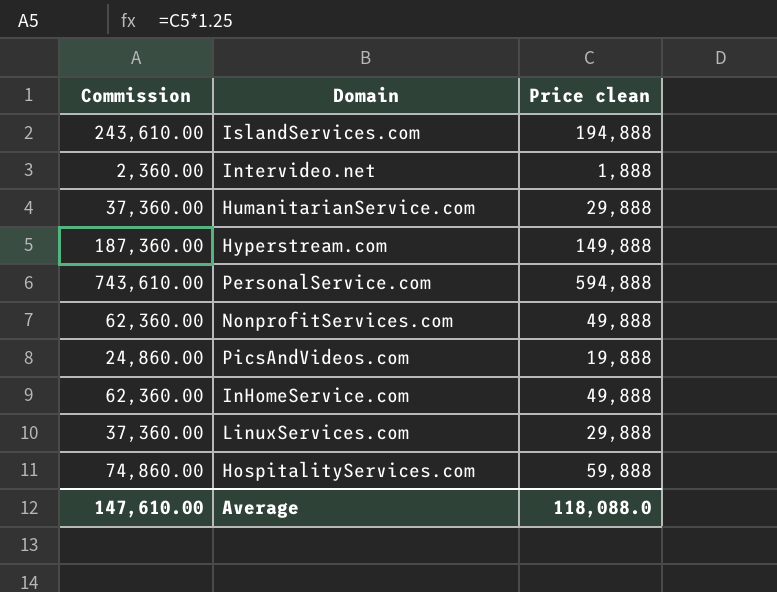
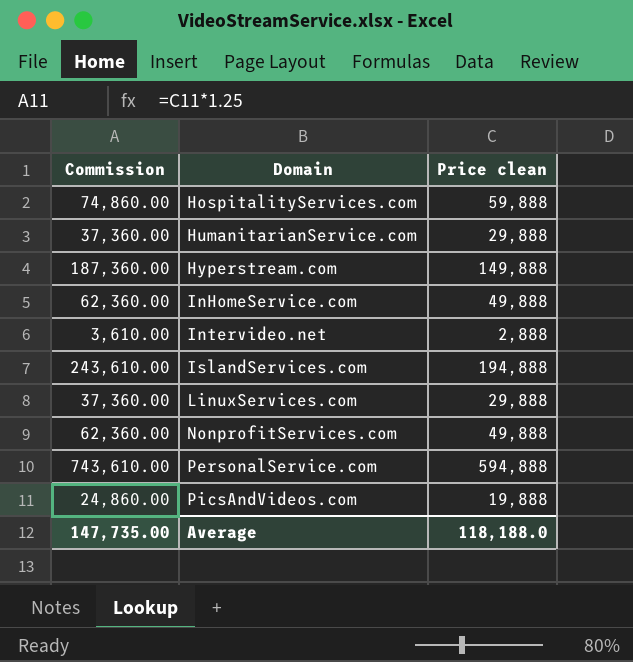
row order: none -> Domain ascending
Intervideo.net | Commission: 2,360.00 -> 3,610.00
Intervideo.net | Price clean: 1,888 -> 2,888
Average | Commission: 147,610.00 -> 147,735.00
Average | Price clean: 118,088.0 -> 118,188.0

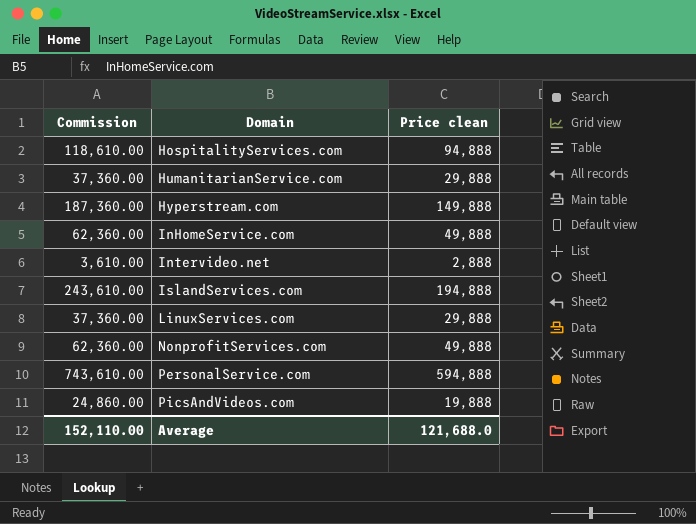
HospitalityServices.com | Commission: 74,860.00 -> 118,610.00
HospitalityServices.com | Price clean: 59,888 -> 94,888
Average | Commission: 147,735.00 -> 152,110.00
Average | Price clean: 118,188.0 -> 121,688.0

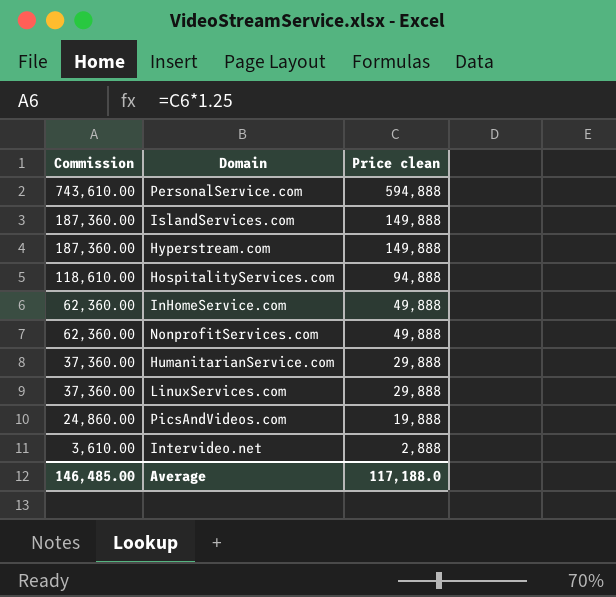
row order: Domain ascending -> Commission descending
IslandServices.com | Commission: 243,610.00 -> 187,360.00
IslandServices.com | Price clean: 194,888 -> 149,888
Average | Commission: 152,110.00 -> 146,485.00
Average | Price clean: 121,688.0 -> 117,188.0

